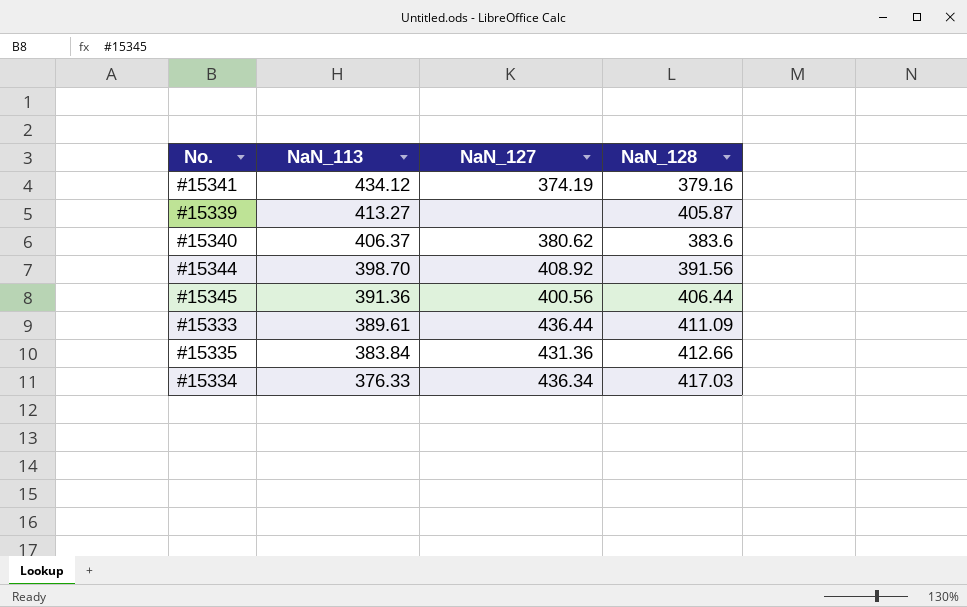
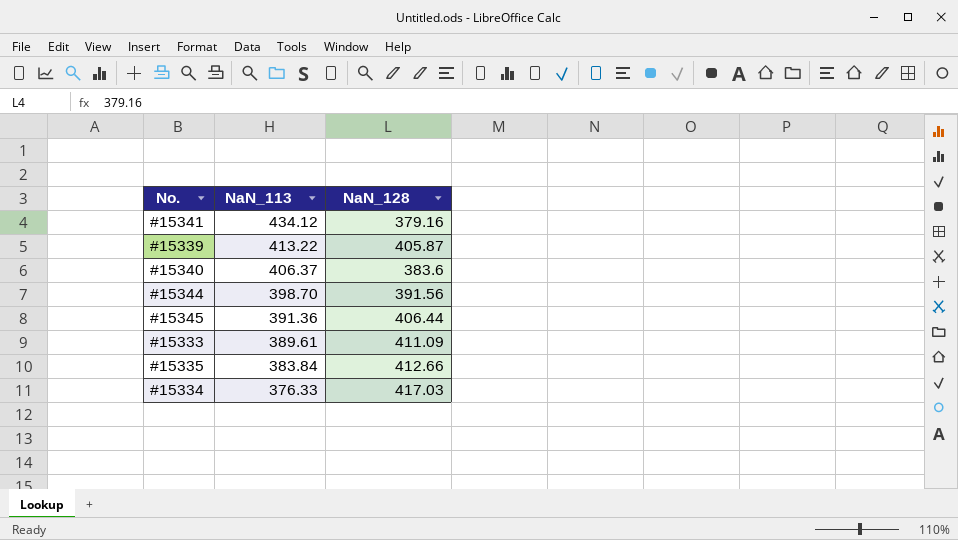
column NaN_127 | position: 3 -> none
#15339 | NaN_113: 413.27 -> 413.22

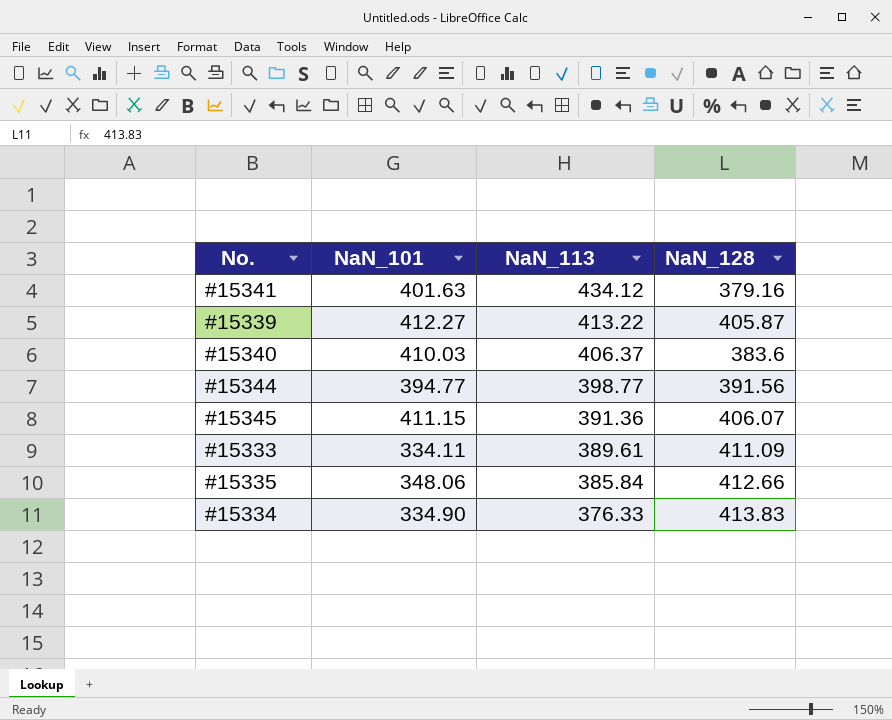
column NaN_101 | position: none -> 2
#15344 | NaN_113: 398.70 -> 398.77
#15345 | NaN_128: 406.44 -> 406.07
#15335 | NaN_113: 383.84 -> 385.84
#15334 | NaN_128: 417.03 -> 413.83

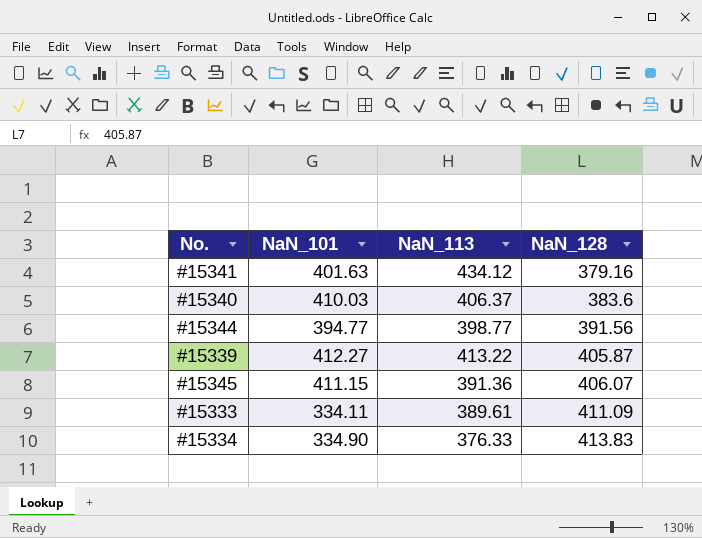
row order: NaN_113 descending -> NaN_128 ascending
row #15335: 348.06 | 385.84 | 412.66 -> none

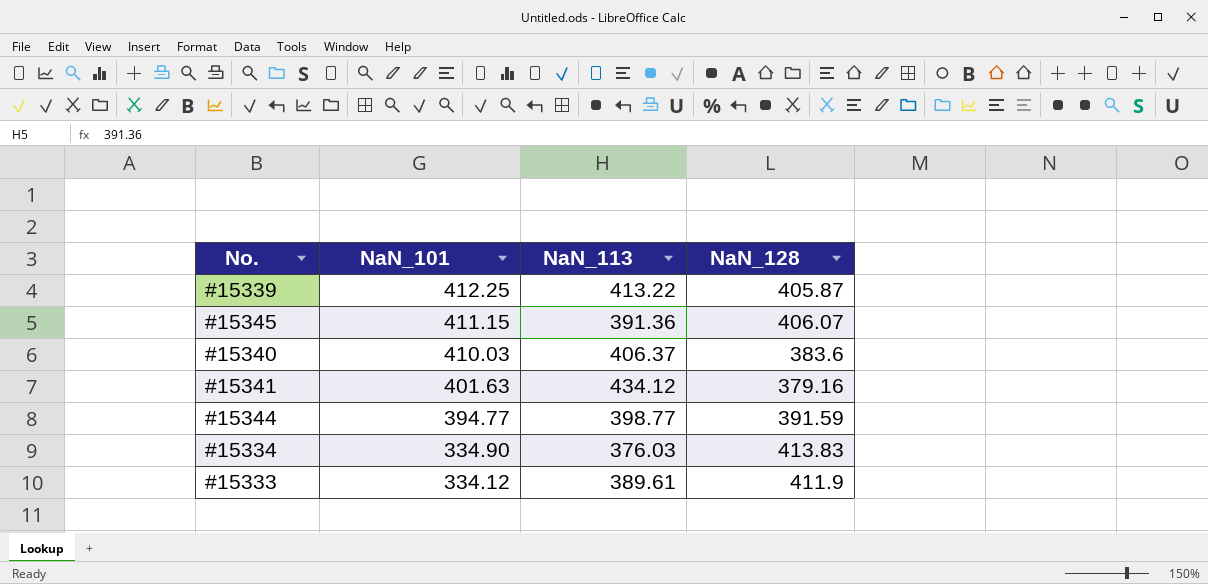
row order: NaN_128 ascending -> NaN_101 descending
#15339 | NaN_101: 412.27 -> 412.25
#15344 | NaN_128: 391.56 -> 391.59
#15334 | NaN_113: 376.33 -> 376.03
#15333 | NaN_101: 334.11 -> 334.12
#15333 | NaN_128: 411.09 -> 411.9

